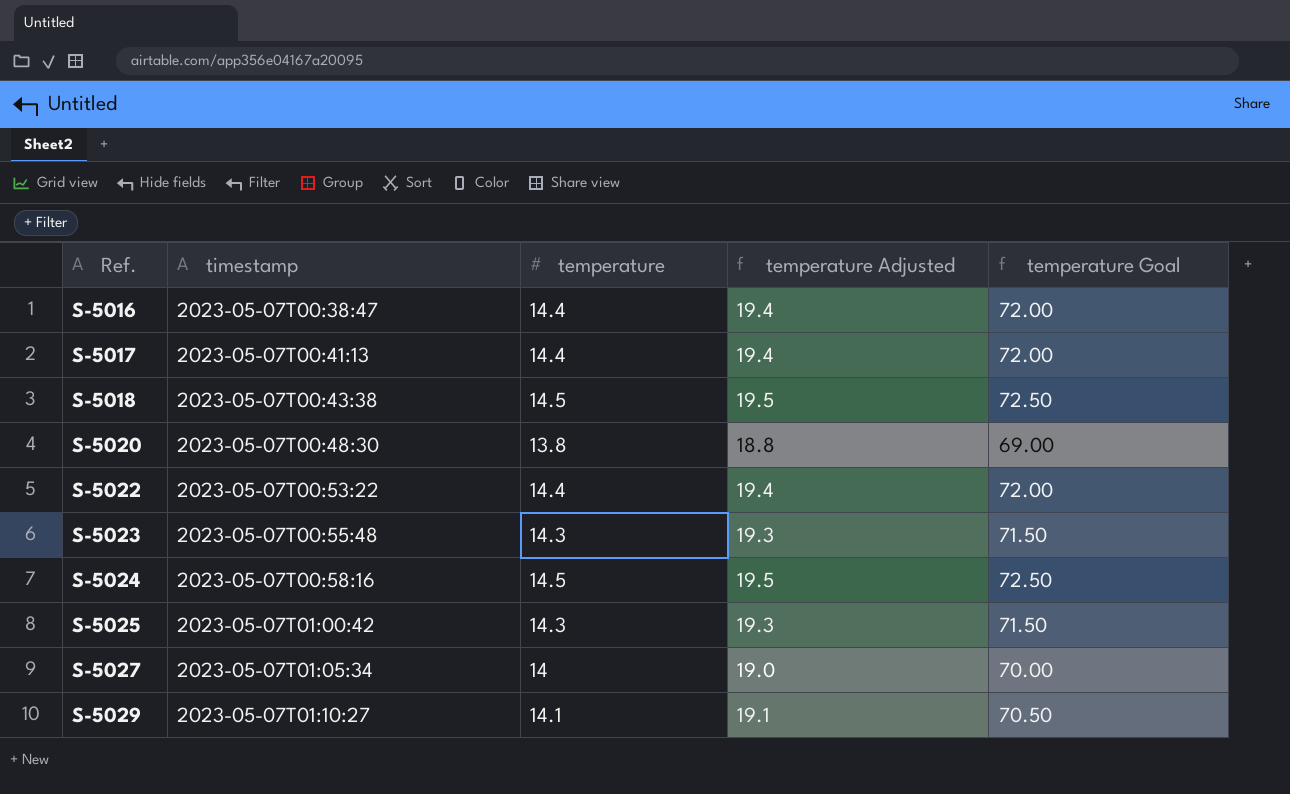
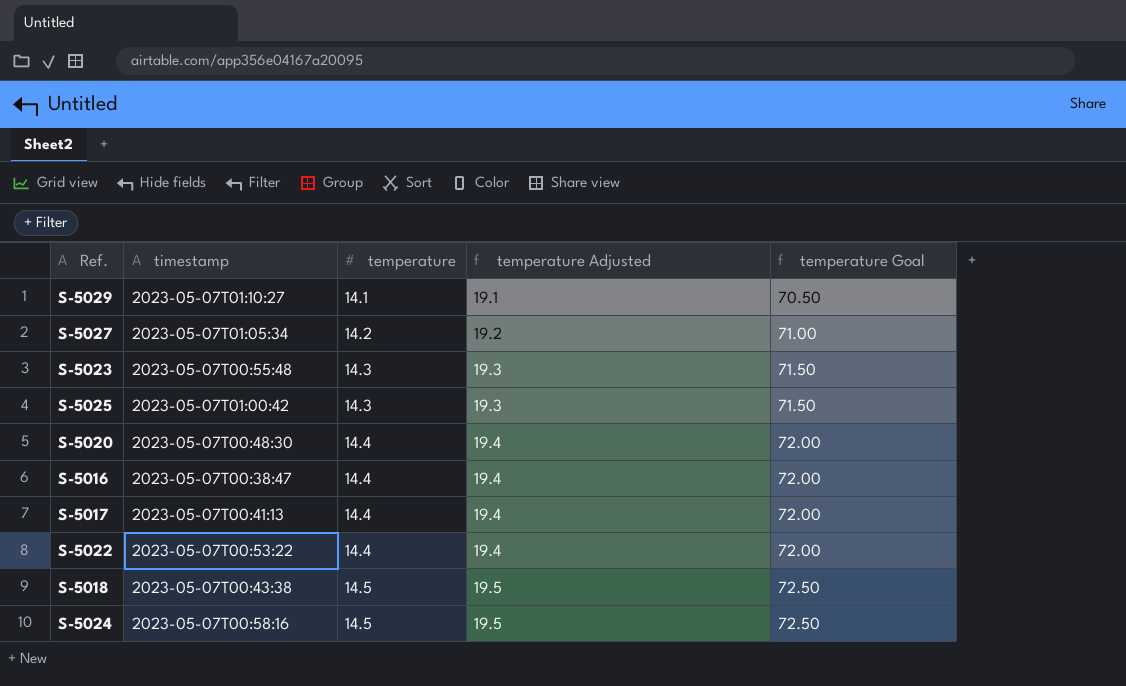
row order: Ref. ascending -> temperature ascending
S-5027 | temperature: 14 -> 14.2
S-5027 | temperature Adjusted: 19.0 -> 19.2
S-5027 | temperature Goal: 70.00 -> 71.00
S-5020 | temperature: 13.8 -> 14.4
S-5020 | temperature Adjusted: 18.8 -> 19.4
S-5020 | temperature Goal: 69.00 -> 72.00

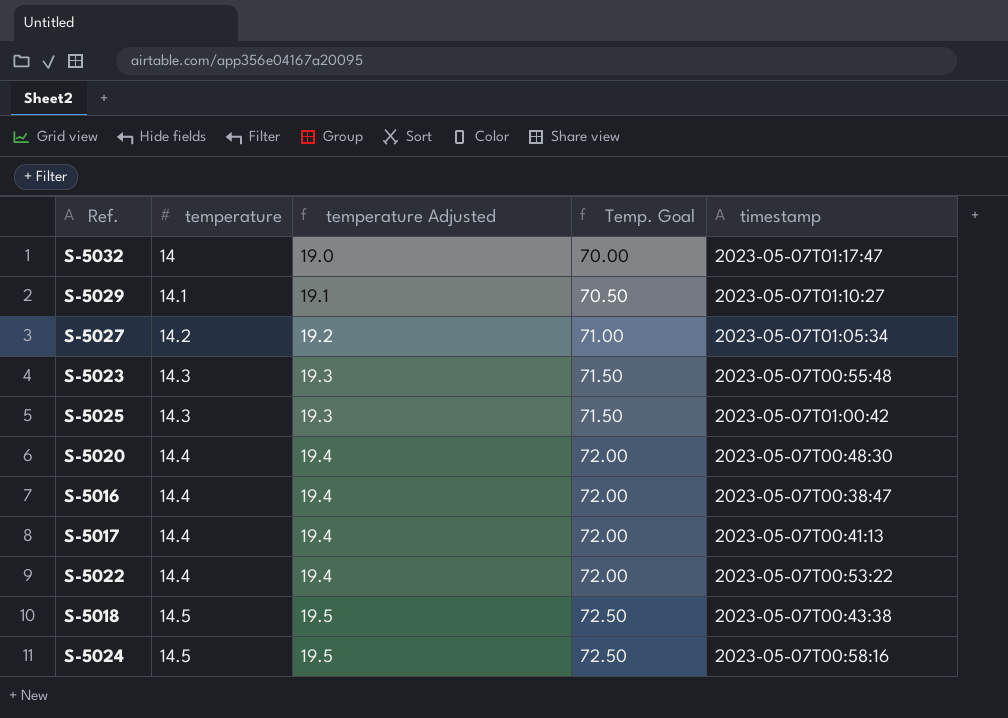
column name: temperature Goal -> Temp. Goal
column timestamp | position: 2 -> 5
row S-5032: none -> 14 | 19.0 | 70.00 | 2023-05-07T01:17:47

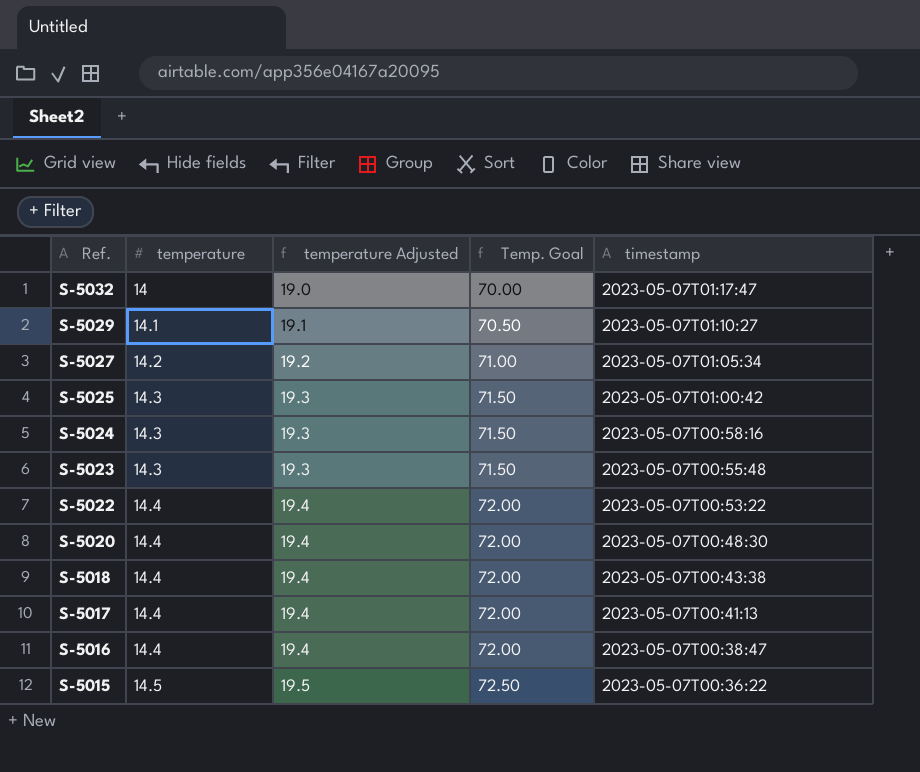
row order: temperature ascending -> Ref. descending
S-5024 | temperature: 14.5 -> 14.3
S-5024 | temperature Adjusted: 19.5 -> 19.3
S-5024 | Temp. Goal: 72.50 -> 71.50
S-5018 | temperature: 14.5 -> 14.4
S-5018 | temperature Adjusted: 19.5 -> 19.4
S-5018 | Temp. Goal: 72.50 -> 72.00
row S-5015: none -> 14.5 | 19.5 | 72.50 | 2023-05-07T00:36:22

